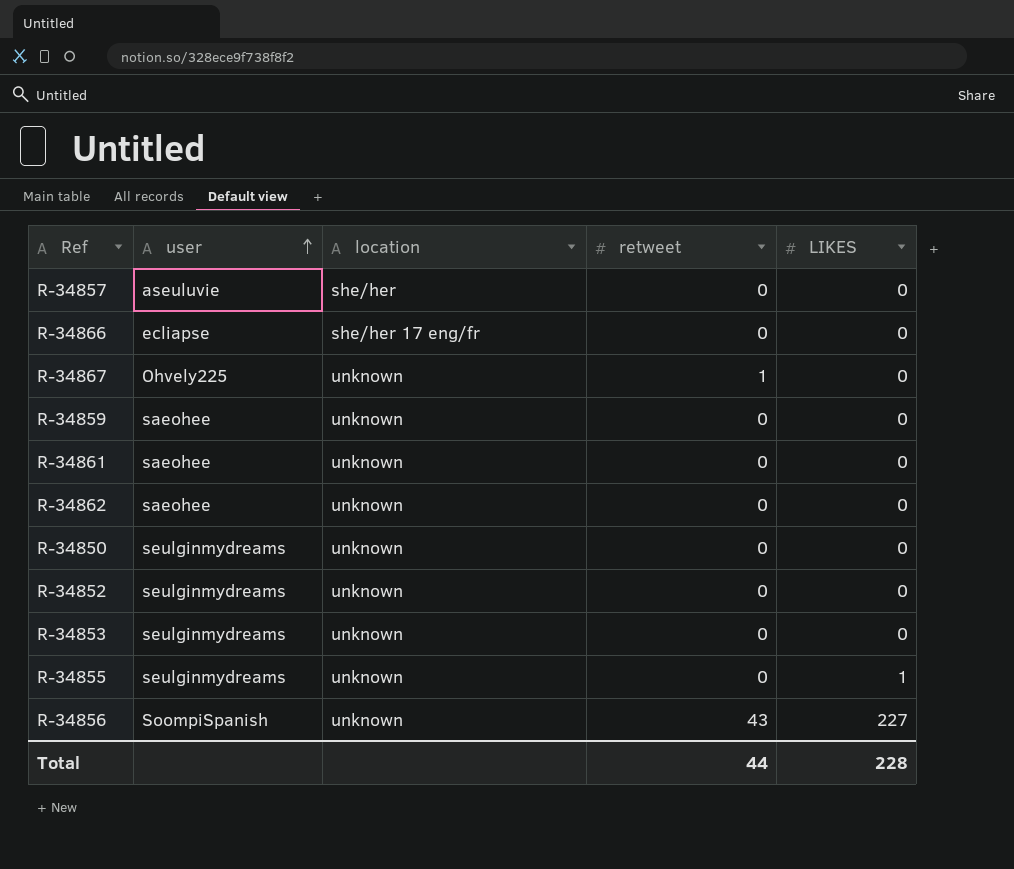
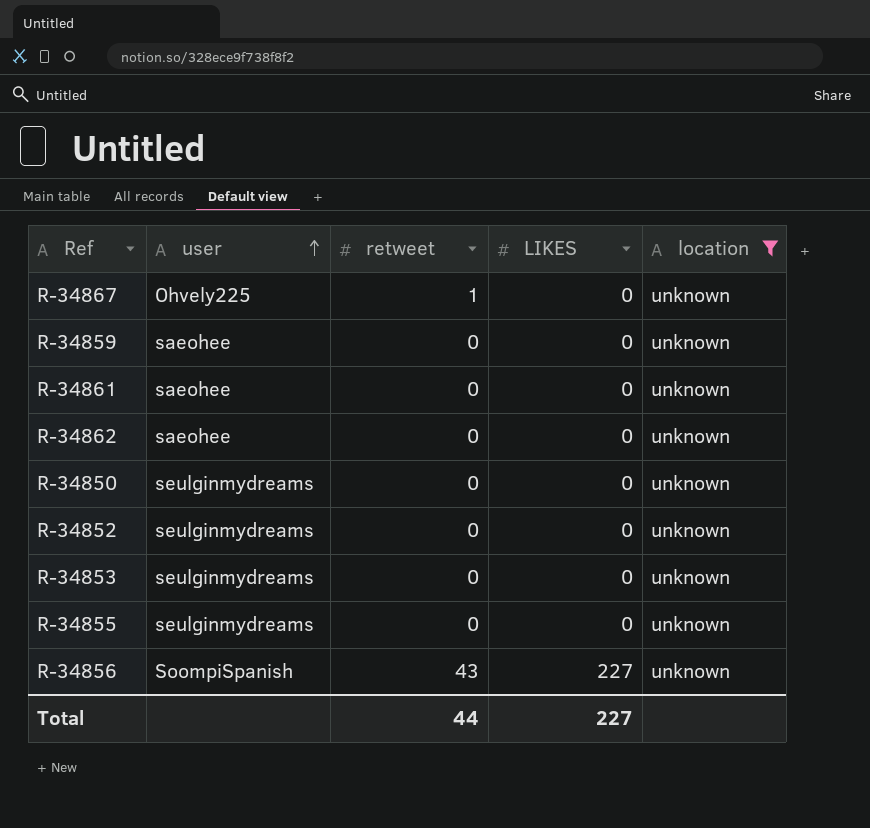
filter: none -> location = unknown
column location | position: 3 -> 5
R-34855 | LIKES: 1 -> 0
Total | LIKES: 228 -> 227

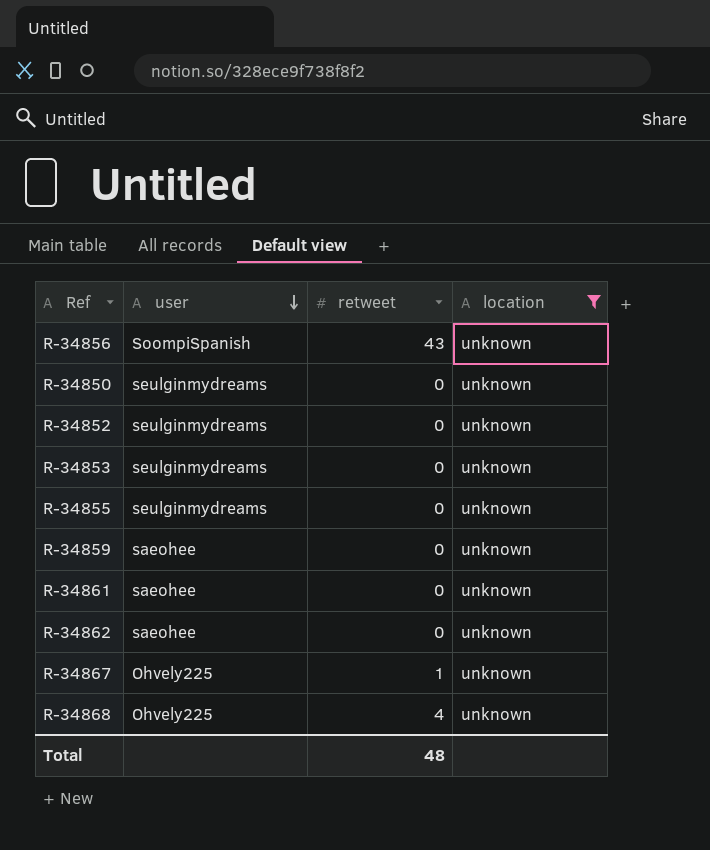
row order: user ascending -> user descending
column LIKES | position: 4 -> none
row R-34868: none -> Ohvely225 | 4 | unknown
Total | retweet: 44 -> 48

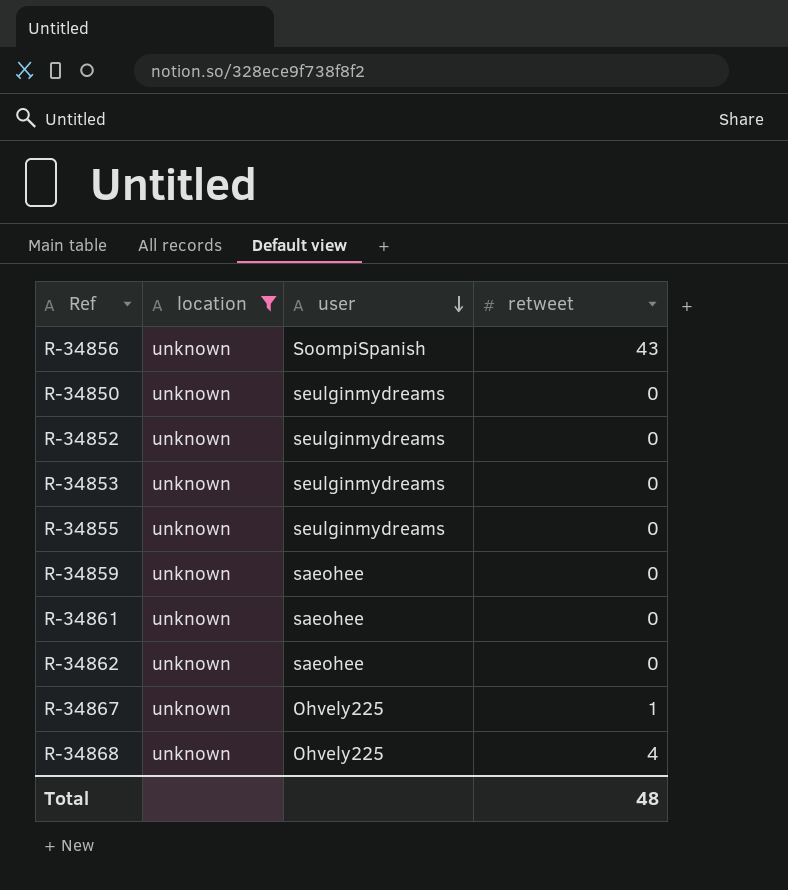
column location | position: 4 -> 2

